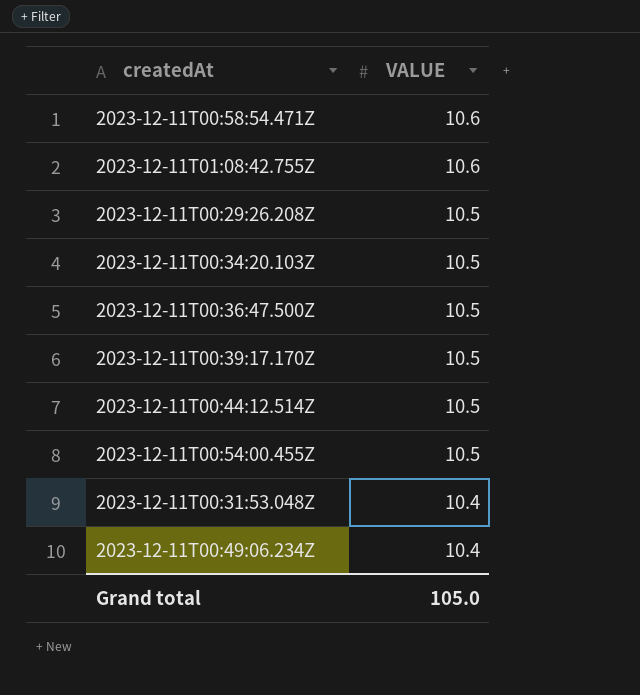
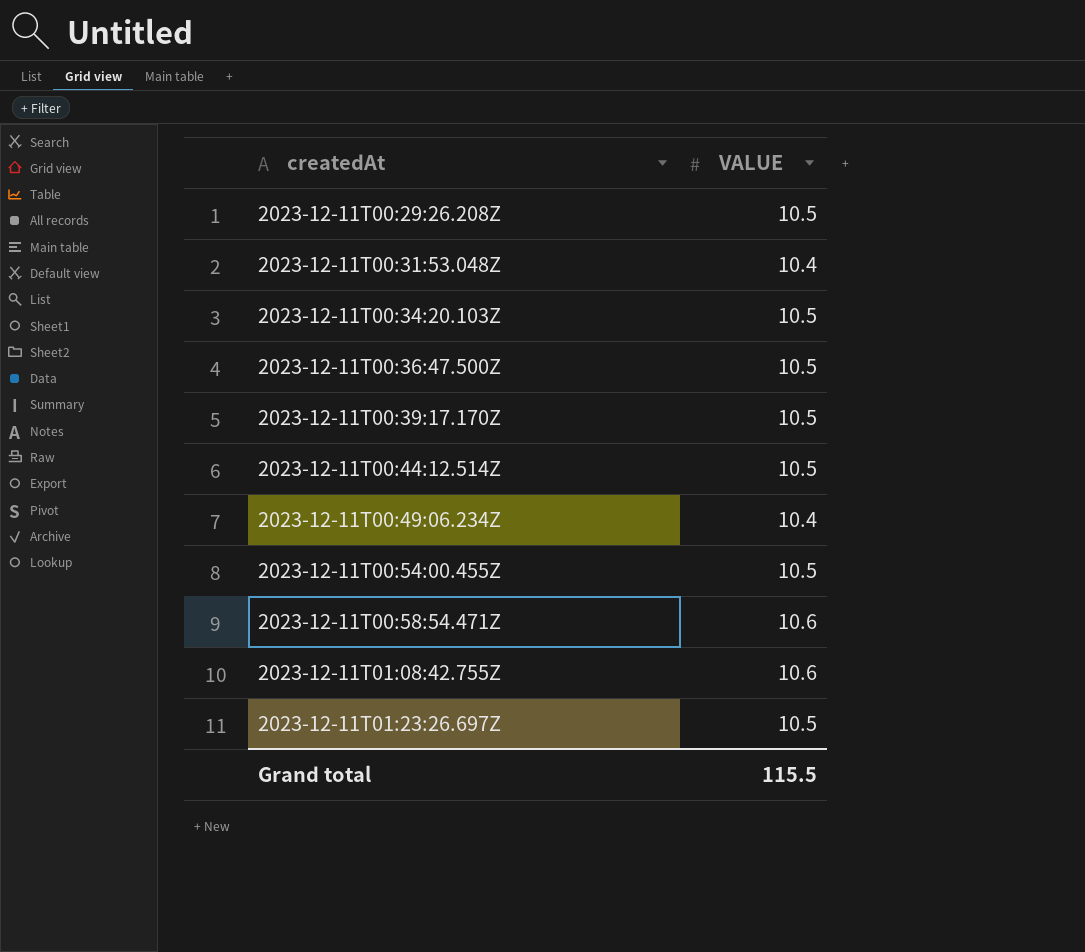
row order: VALUE descending -> createdAt ascending
row 2023-12-11T01:23:26.697Z: none -> 10.5
Grand total | VALUE: 105.0 -> 115.5

